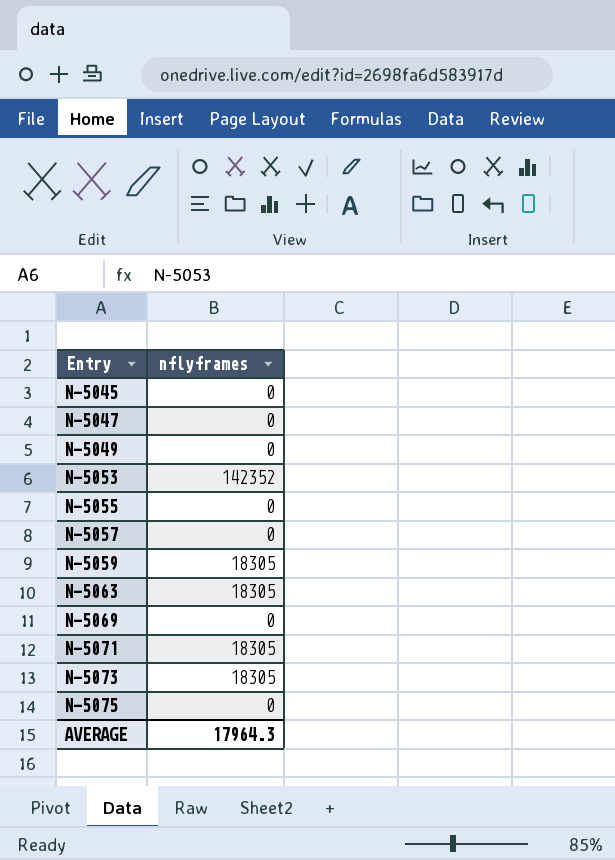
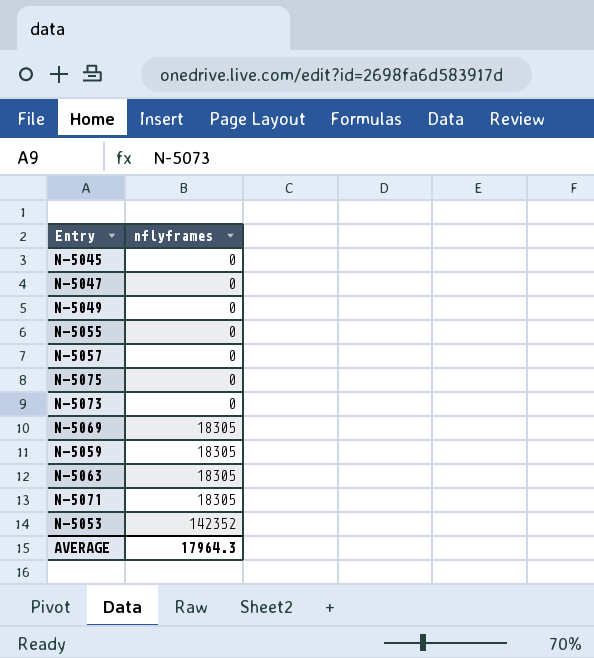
row order: Entry ascending -> nflyframes ascending
N-5073 | nflyframes: 18305 -> 0
N-5069 | nflyframes: 0 -> 18305

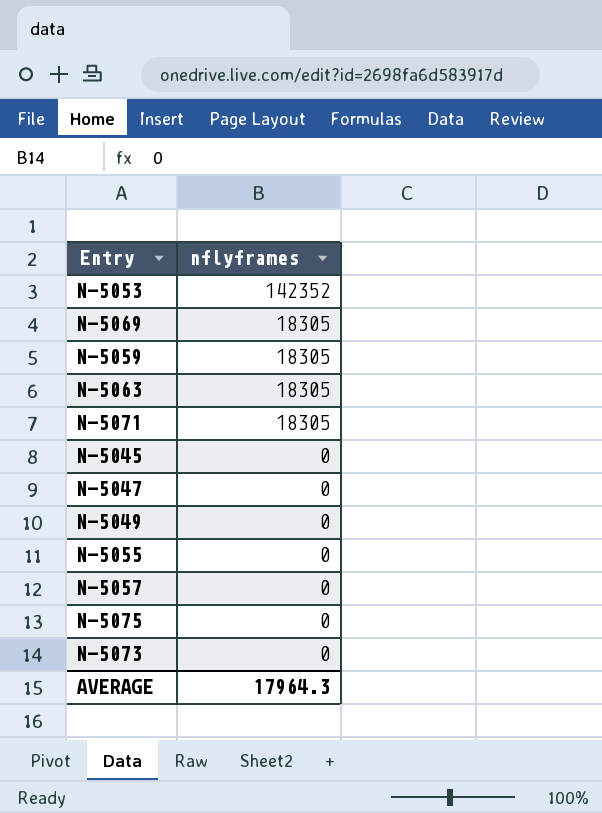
row order: nflyframes ascending -> nflyframes descending

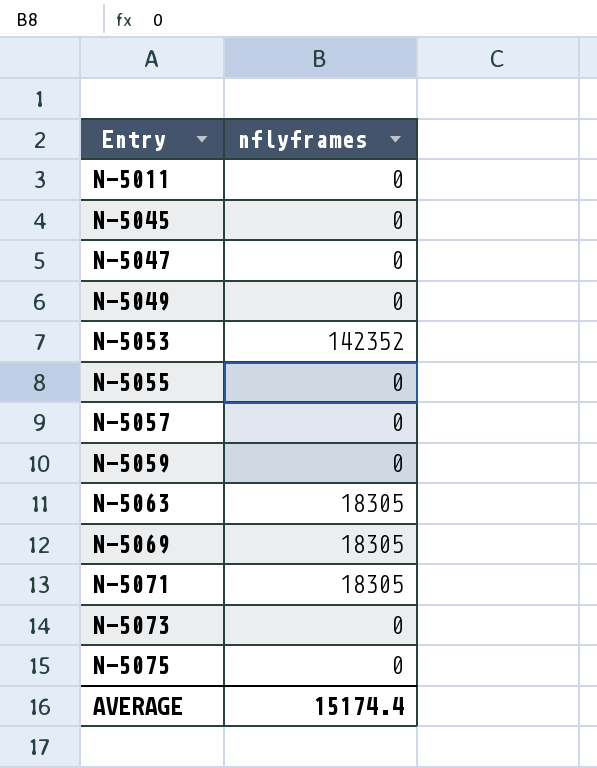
row order: nflyframes descending -> Entry ascending
row N-5011: none -> 0
N-5059 | nflyframes: 18305 -> 0
AVERAGE | nflyframes: 17964.3 -> 15174.4

